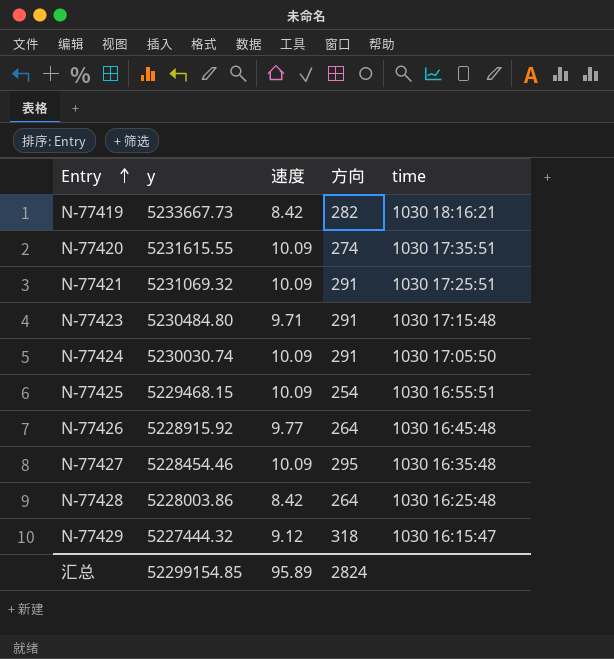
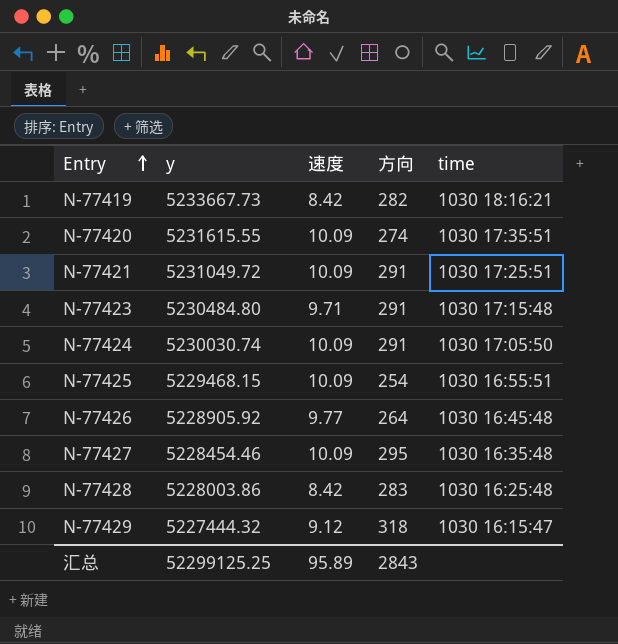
N-77421 | y: 5231069.32 -> 5231049.72
N-77426 | y: 5228915.92 -> 5228905.92
N-77428 | 方向: 264 -> 283
汇总 | y: 52299154.85 -> 52299125.25
汇总 | 方向: 2824 -> 2843

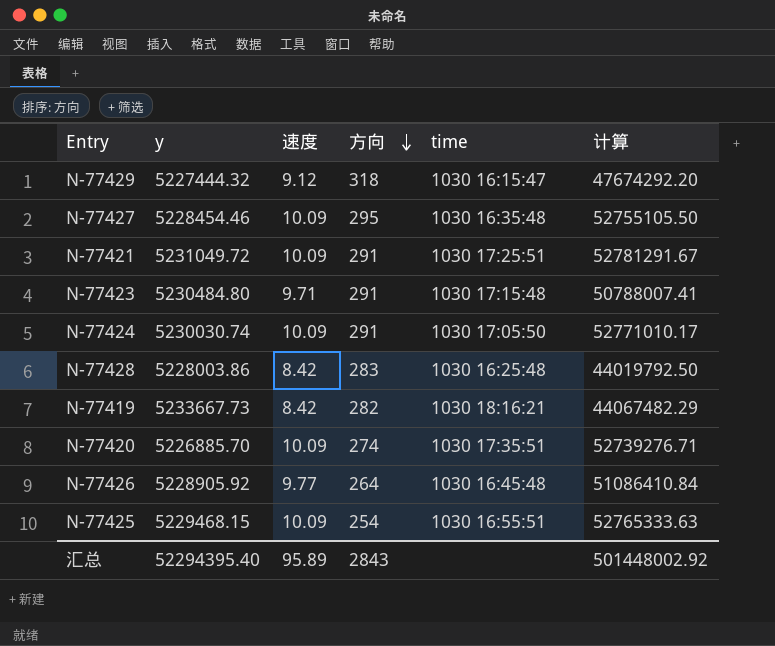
row order: Entry ascending -> 方向 descending
column 计算 | formula: none -> [y] * [速度]
N-77420 | y: 5231615.55 -> 5226885.70
汇总 | y: 52299125.25 -> 52294395.40

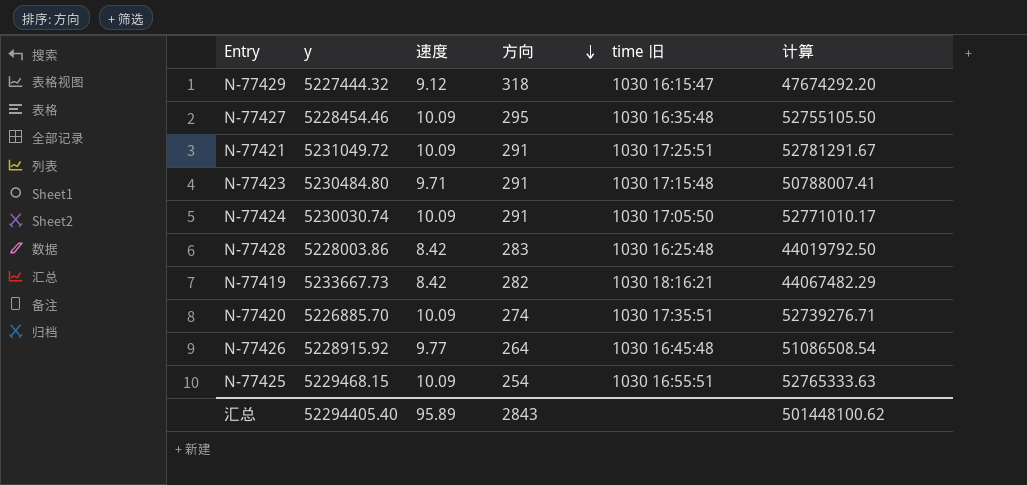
column name: time -> time 旧
N-77426 | y: 5228905.92 -> 5228915.92
N-77426 | 计算: 51086410.84 -> 51086508.54
汇总 | y: 52294395.40 -> 52294405.40
汇总 | 计算: 501448002.92 -> 501448100.62

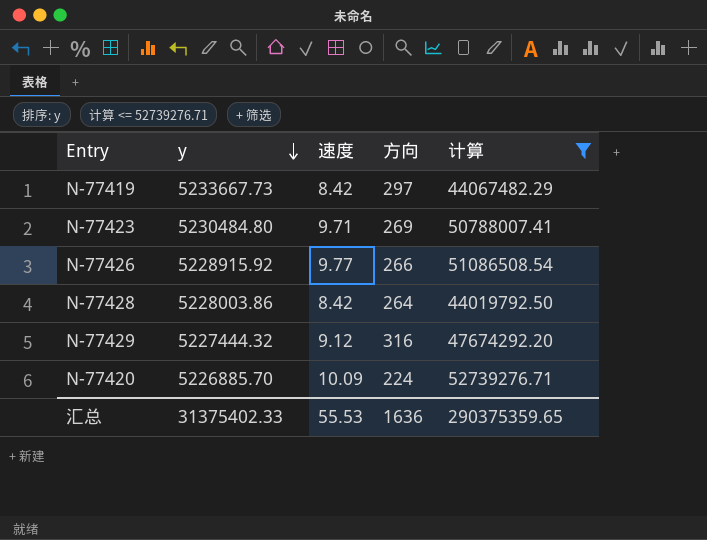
filter: none -> 计算 <= 52739276.71
row order: 方向 descending -> y descending
column time 旧 | position: 5 -> none
N-77419 | 方向: 282 -> 297
N-77423 | 方向: 291 -> 269
N-77426 | 方向: 264 -> 266
N-77428 | 方向: 283 -> 264
N-77429 | 方向: 318 -> 316
N-77420 | 方向: 274 -> 224
汇总 | y: 52294405.40 -> 31375402.33
汇总 | 速度: 95.89 -> 55.53
汇总 | 方向: 2843 -> 1636
汇总 | 计算: 501448100.62 -> 290375359.65

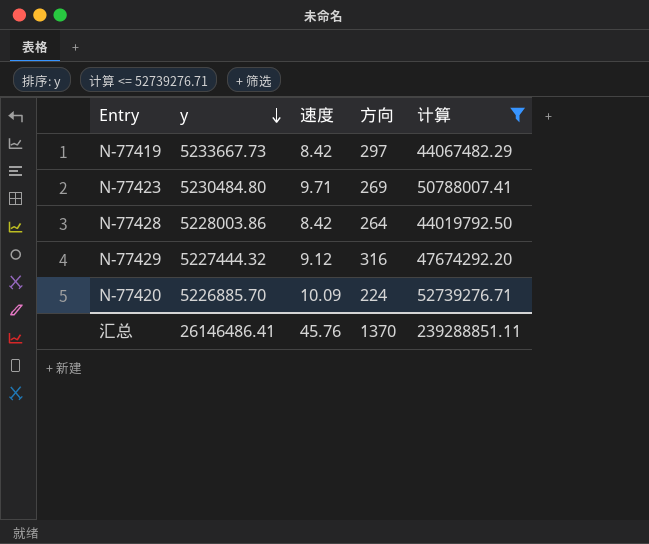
row N-77426: 5228915.92 | 9.77 | 266 | 51086508.54 -> none
汇总 | y: 31375402.33 -> 26146486.41
汇总 | 速度: 55.53 -> 45.76
汇总 | 方向: 1636 -> 1370
汇总 | 计算: 290375359.65 -> 239288851.11

